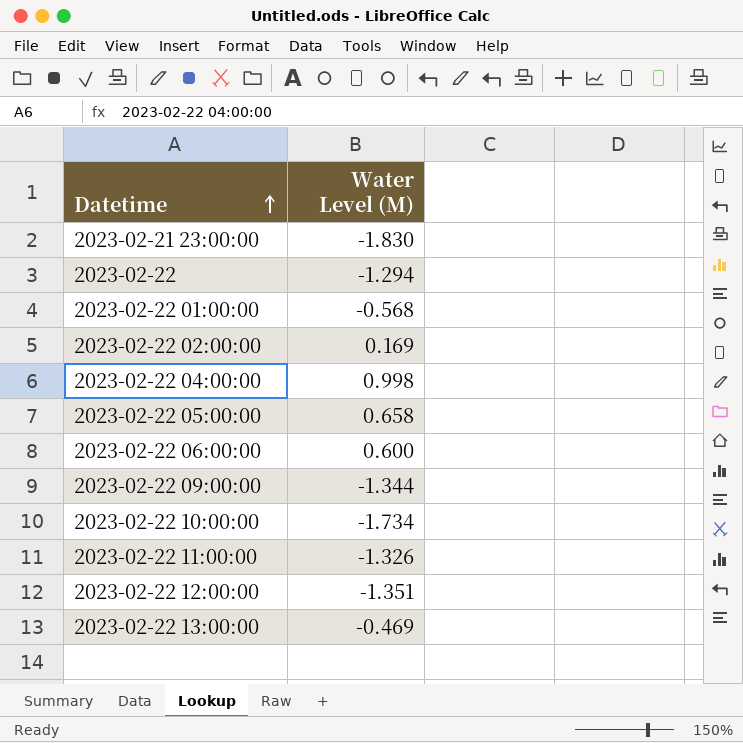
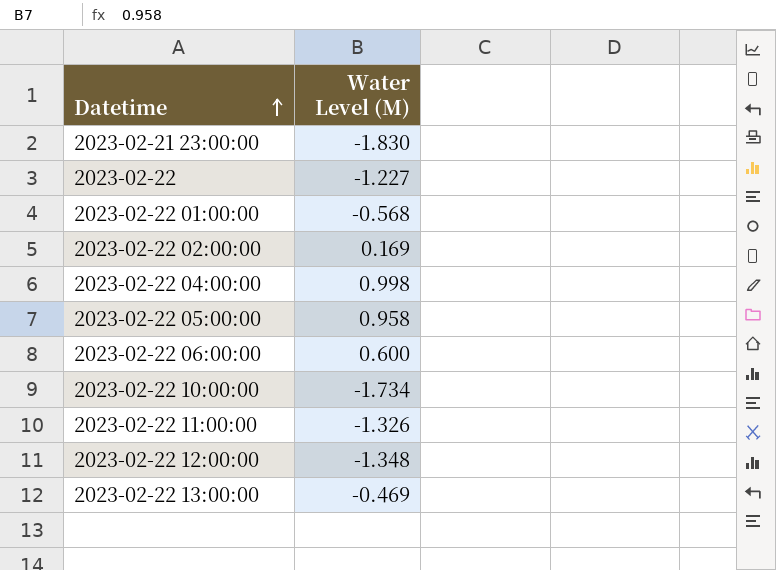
row 2023-02-22 09:00:00: -1.344 -> none
2023-02-22 | Water Level (M): -1.294 -> -1.227
2023-02-22 05:00:00 | Water Level (M): 0.658 -> 0.958
2023-02-22 12:00:00 | Water Level (M): -1.351 -> -1.348

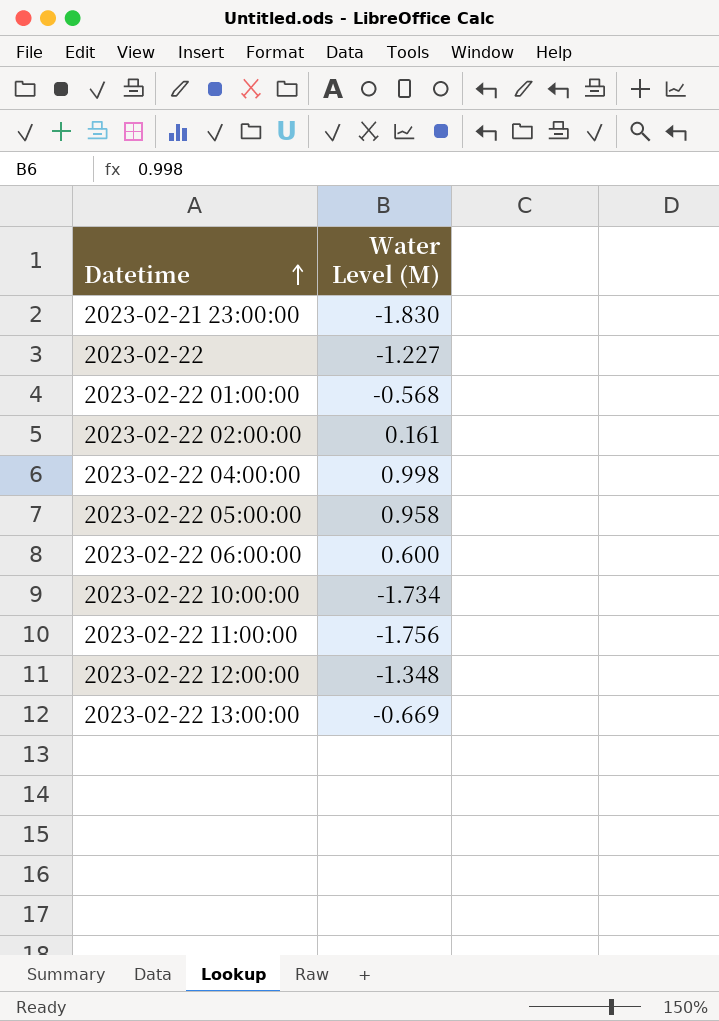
2023-02-22 02:00:00 | Water Level (M): 0.169 -> 0.161
2023-02-22 11:00:00 | Water Level (M): -1.326 -> -1.756
2023-02-22 13:00:00 | Water Level (M): -0.469 -> -0.669

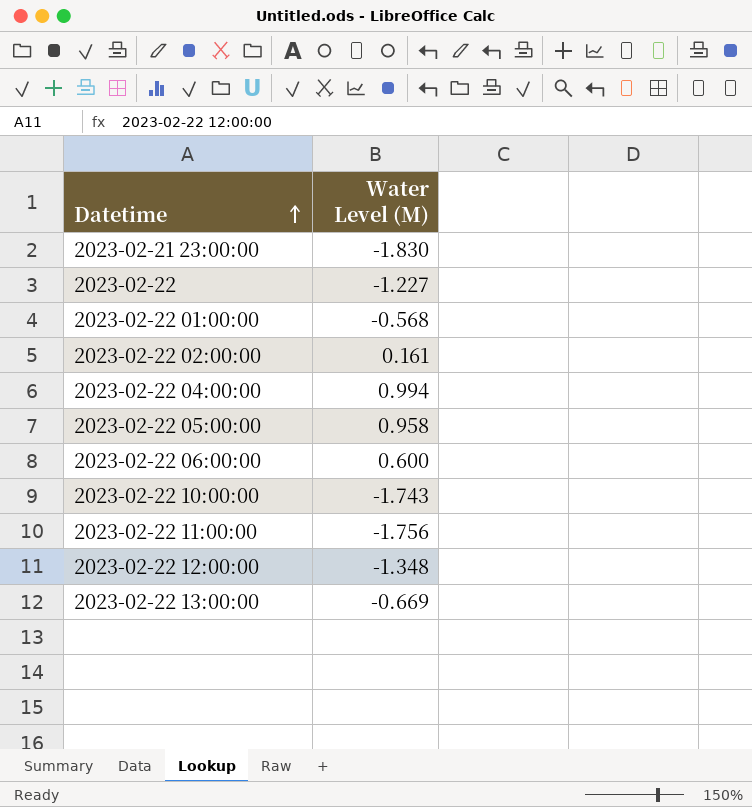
2023-02-22 04:00:00 | Water Level (M): 0.998 -> 0.994
2023-02-22 10:00:00 | Water Level (M): -1.734 -> -1.743

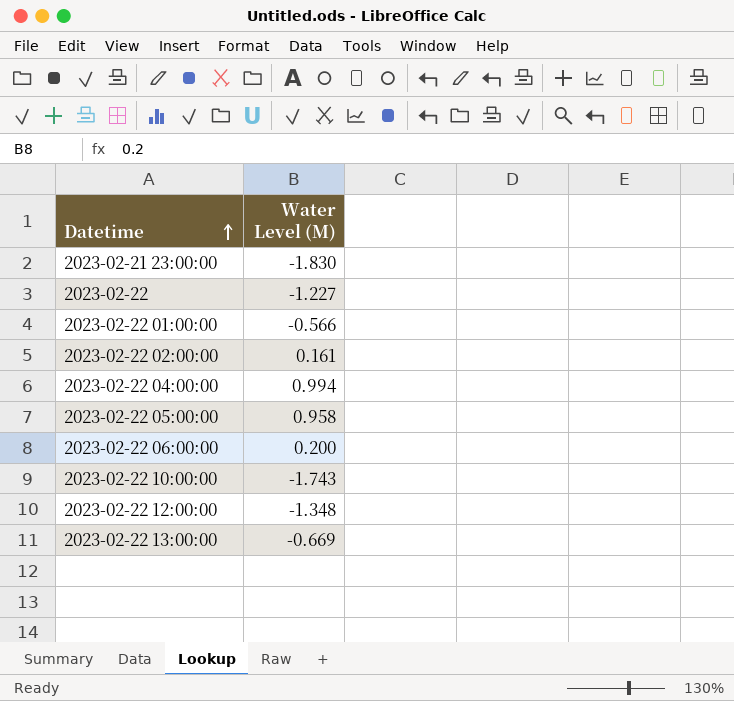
row 2023-02-22 11:00:00: -1.756 -> none
2023-02-22 01:00:00 | Water Level (M): -0.568 -> -0.566
2023-02-22 06:00:00 | Water Level (M): 0.600 -> 0.200

